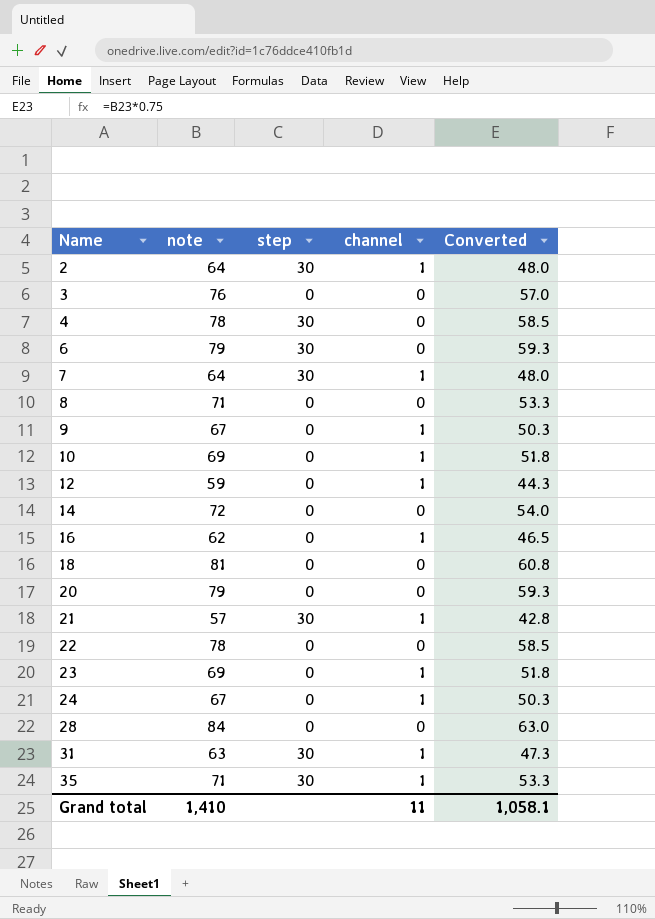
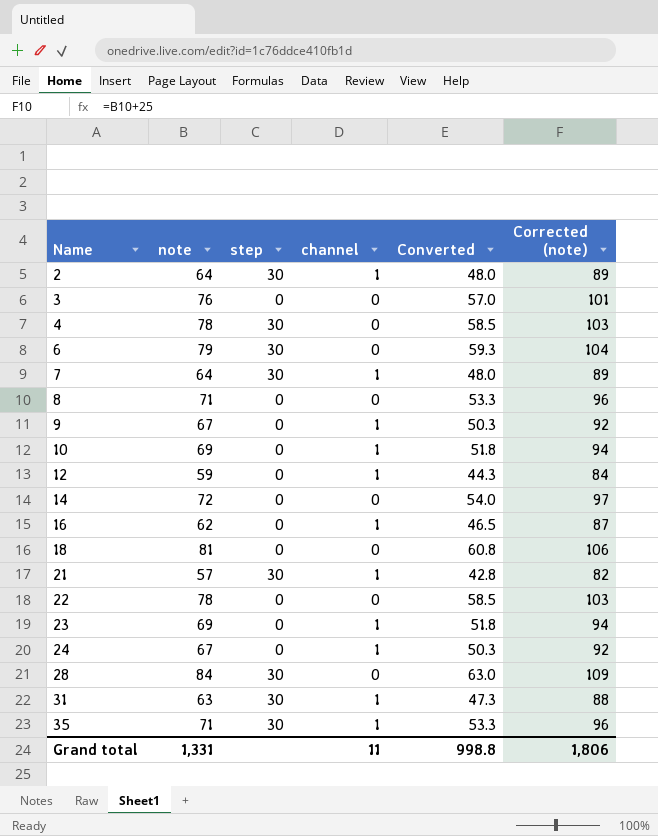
column Corrected (note) | formula: none -> [note] + 25
row 20: 79 | 0 | 0 | 59.3 -> none
28 | step: 0 -> 30
Grand total | note: 1,410 -> 1,331
Grand total | Converted: 1,058.1 -> 998.8

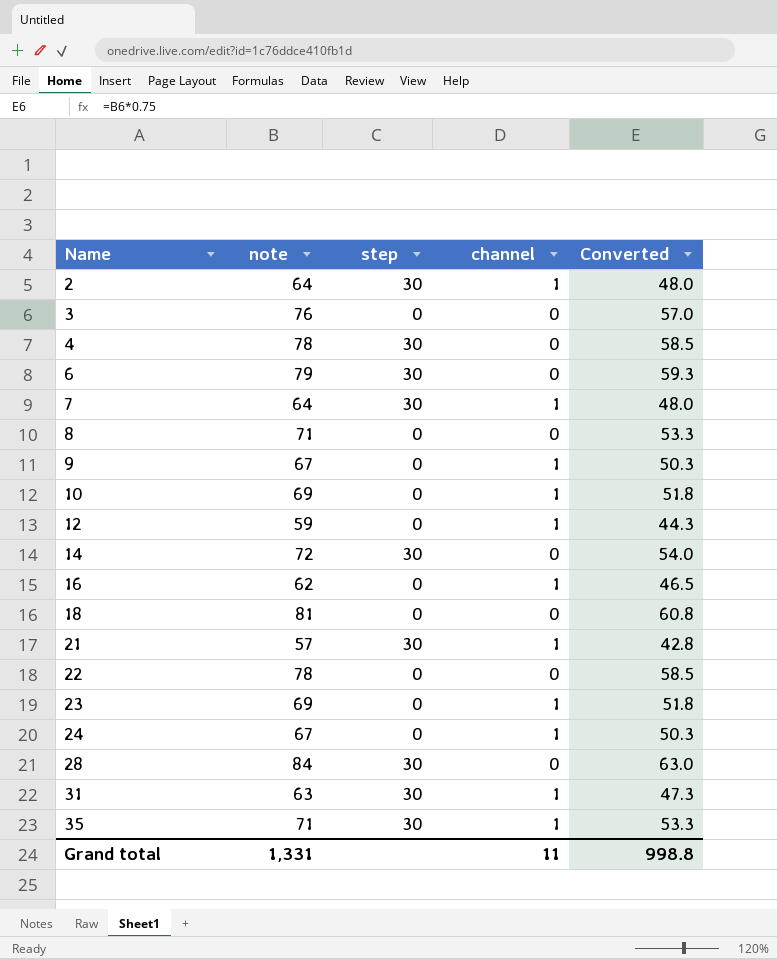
column Corrected (note) | formula: [note] + 25 -> none
14 | step: 0 -> 30

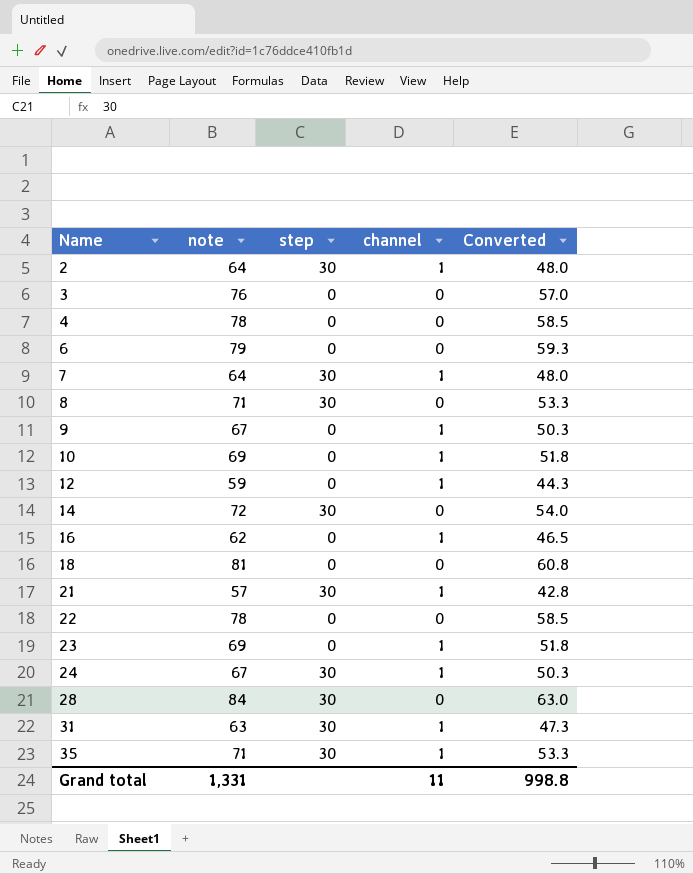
4 | step: 30 -> 0
6 | step: 30 -> 0
8 | step: 0 -> 30
24 | step: 0 -> 30

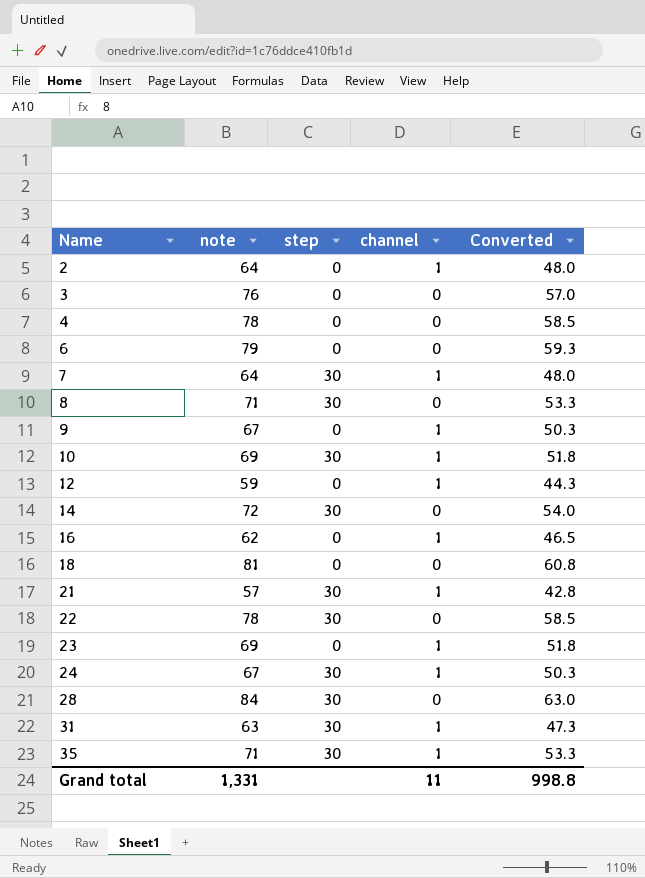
2 | step: 30 -> 0
10 | step: 0 -> 30
22 | step: 0 -> 30

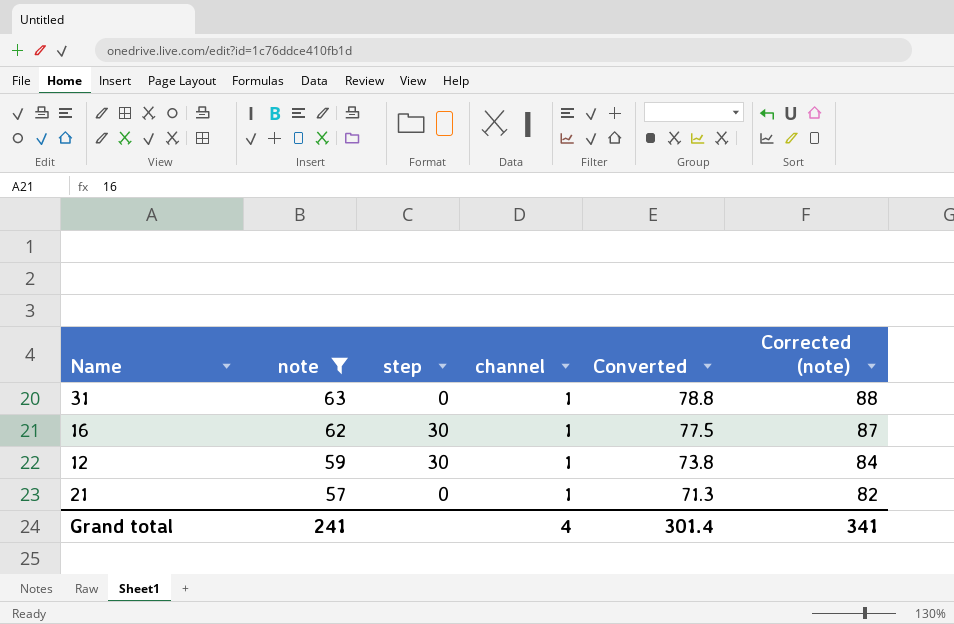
filter: none -> note <= 63
row order: Name ascending -> note descending
column Converted | formula: [note] * 0.75 -> [note] * 1.25
column Corrected (note) | formula: none -> [note] + 25
31 | step: 30 -> 0
16 | step: 0 -> 30
12 | step: 0 -> 30
21 | step: 30 -> 0
Grand total | note: 1,331 -> 241
Grand total | channel: 11 -> 4
Grand total | Converted: 998.8 -> 301.4

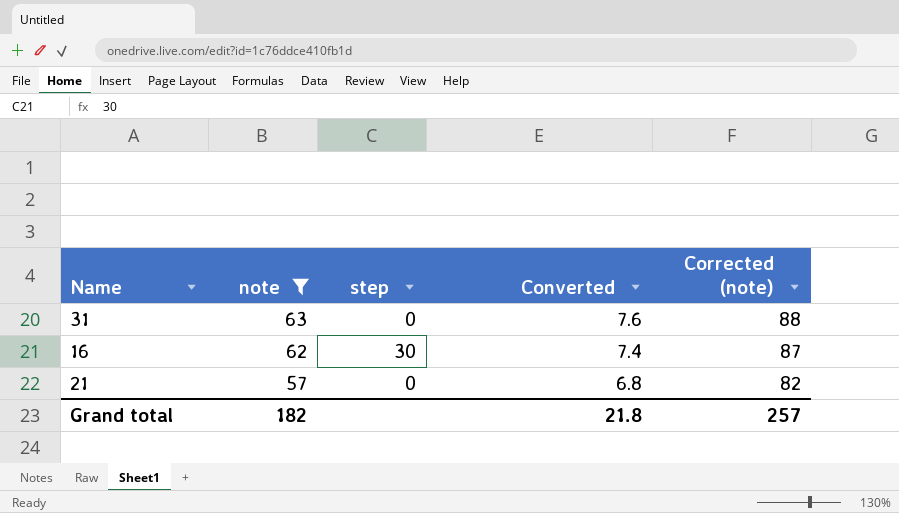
column channel | position: 4 -> none
column Converted | formula: [note] * 1.25 -> [note] * 0.12
row 12: 59 | 30 | 1 | 73.8 | 84 -> none
Grand total | note: 241 -> 182
Grand total | Converted: 301.4 -> 21.8
Grand total | Corrected (note): 341 -> 257

